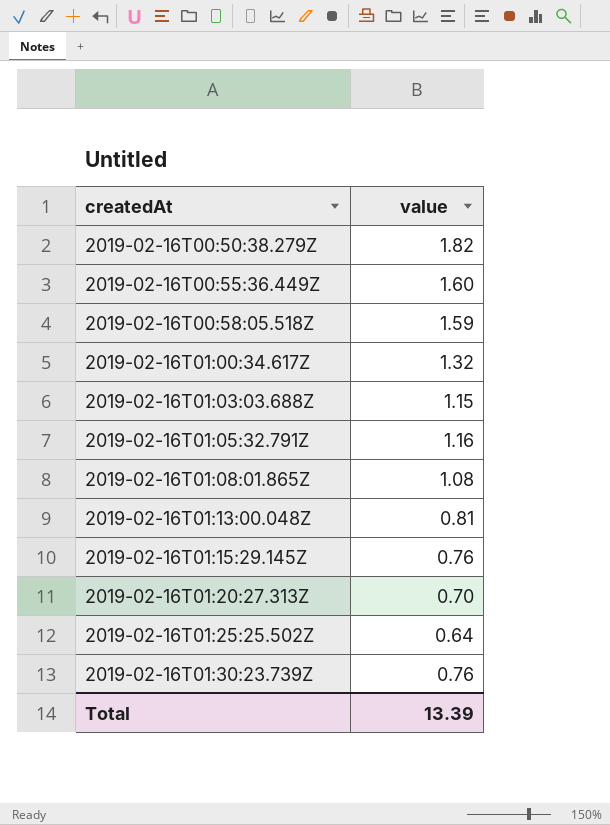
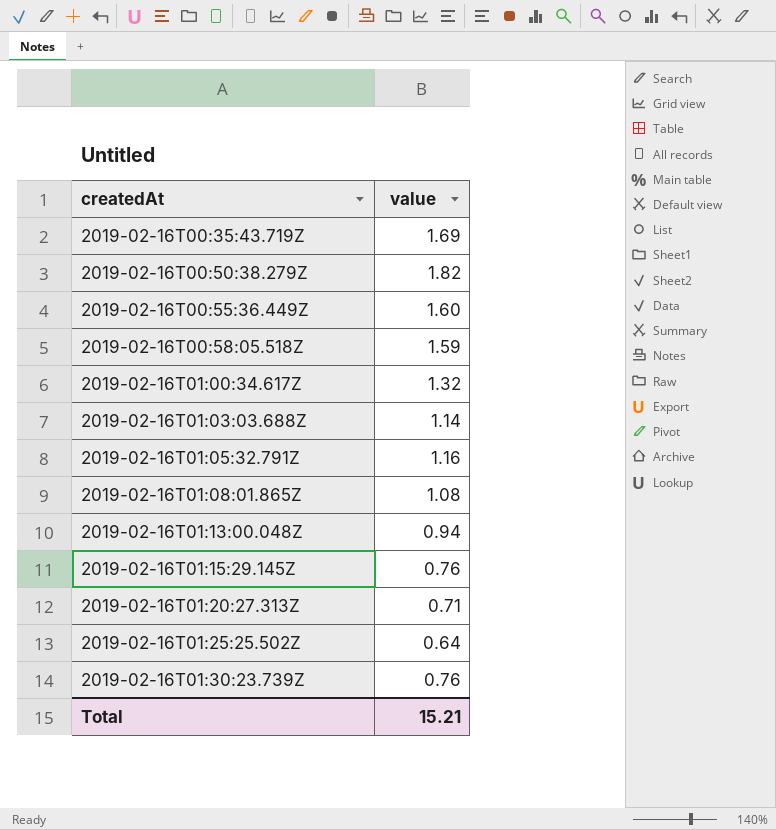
row 2019-02-16T00:35:43.719Z: none -> 1.69
2019-02-16T01:03:03.688Z | value: 1.15 -> 1.14
2019-02-16T01:13:00.048Z | value: 0.81 -> 0.94
2019-02-16T01:20:27.313Z | value: 0.70 -> 0.71
Total | value: 13.39 -> 15.21

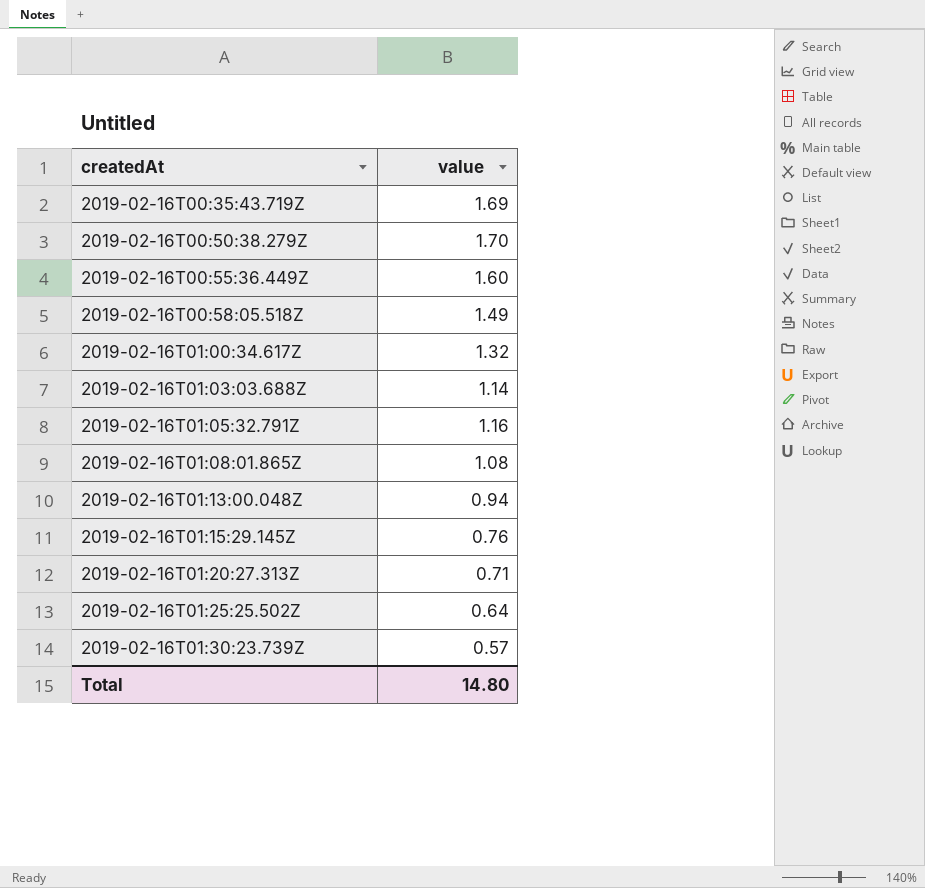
2019-02-16T00:50:38.279Z | value: 1.82 -> 1.70
2019-02-16T00:58:05.518Z | value: 1.59 -> 1.49
2019-02-16T01:30:23.739Z | value: 0.76 -> 0.57
Total | value: 15.21 -> 14.80

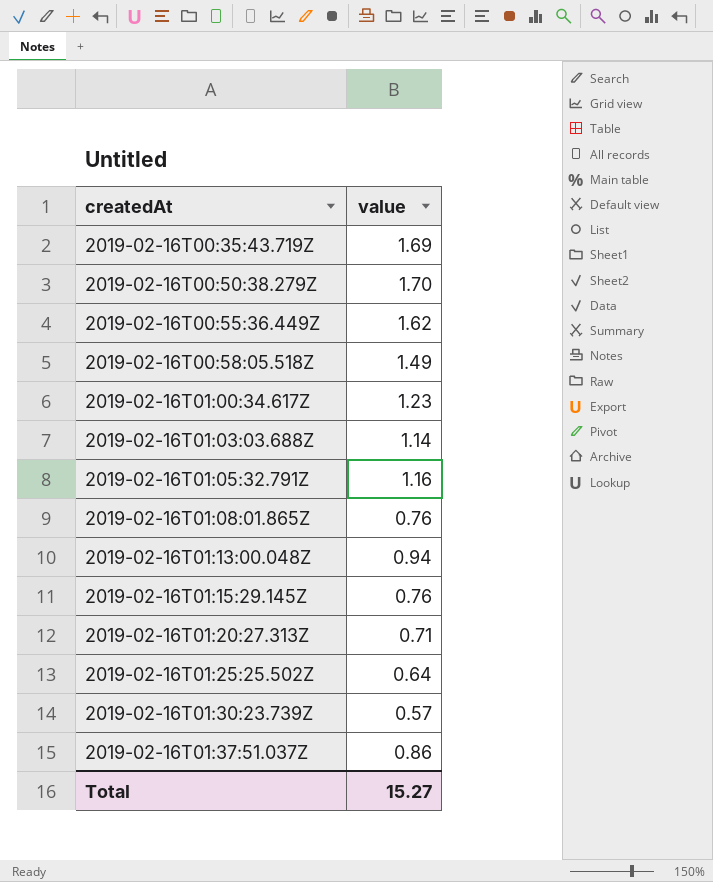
2019-02-16T00:55:36.449Z | value: 1.60 -> 1.62
2019-02-16T01:00:34.617Z | value: 1.32 -> 1.23
2019-02-16T01:08:01.865Z | value: 1.08 -> 0.76
row 2019-02-16T01:37:51.037Z: none -> 0.86
Total | value: 14.80 -> 15.27

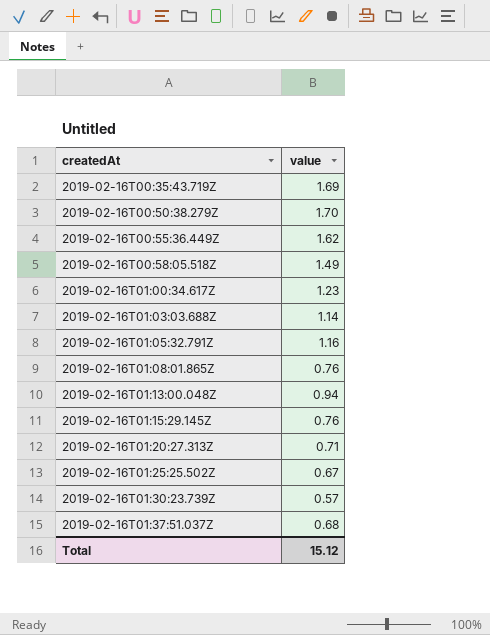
2019-02-16T01:25:25.502Z | value: 0.64 -> 0.67
2019-02-16T01:37:51.037Z | value: 0.86 -> 0.68
Total | value: 15.27 -> 15.12

